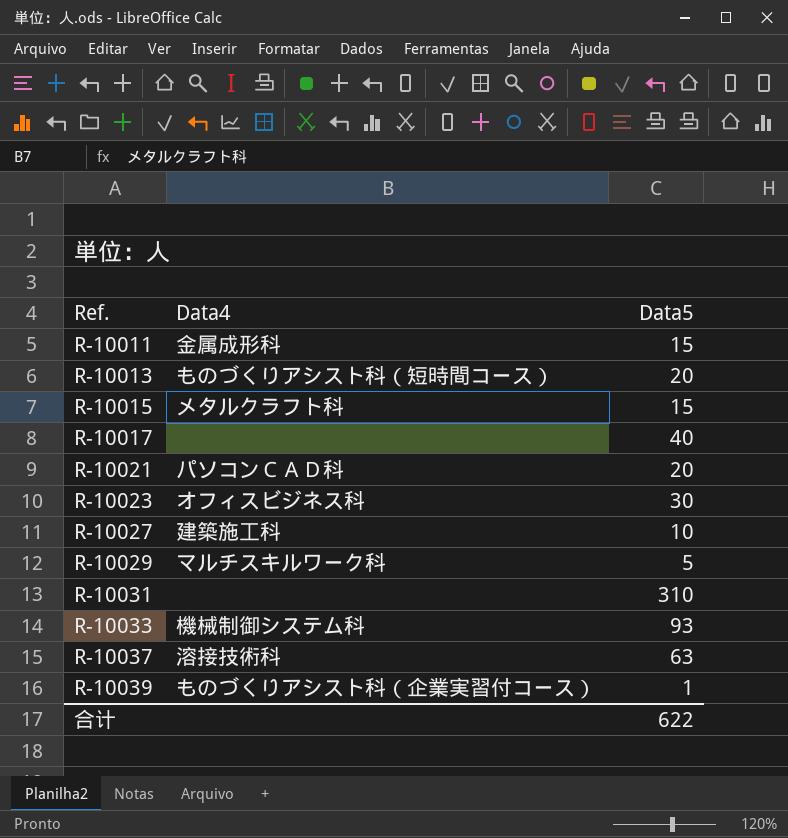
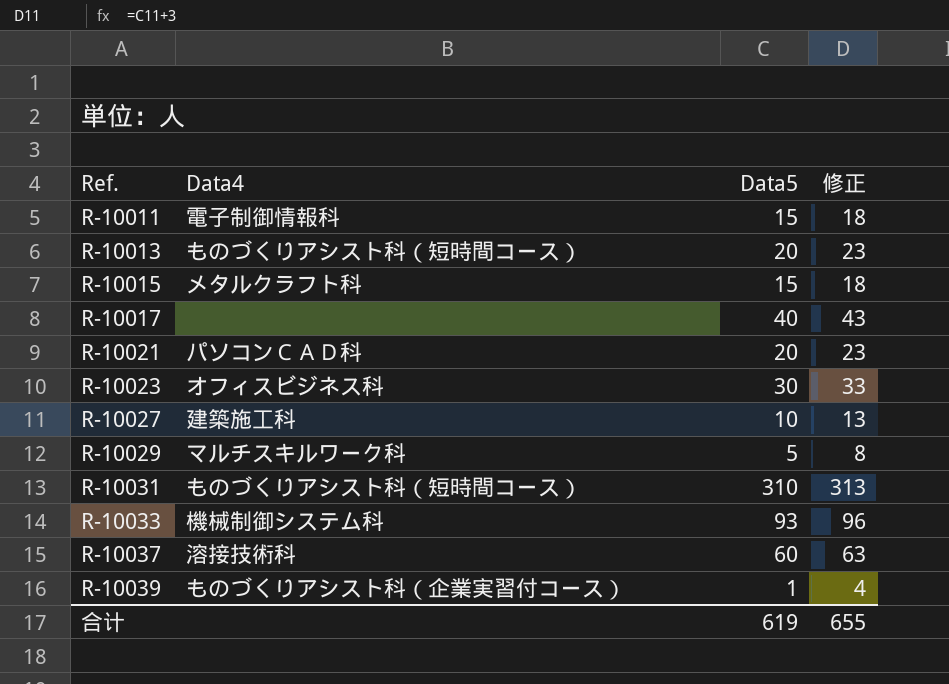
column 修正 | formula: none -> [Data5] + 3
R-10011 | Data4: 金属成形科 -> 電子制御情報科
R-10031 | Data4: none -> ものづくりアシスト科（短時間コース）
R-10037 | Data5: 63 -> 60
合计 | Data5: 622 -> 619

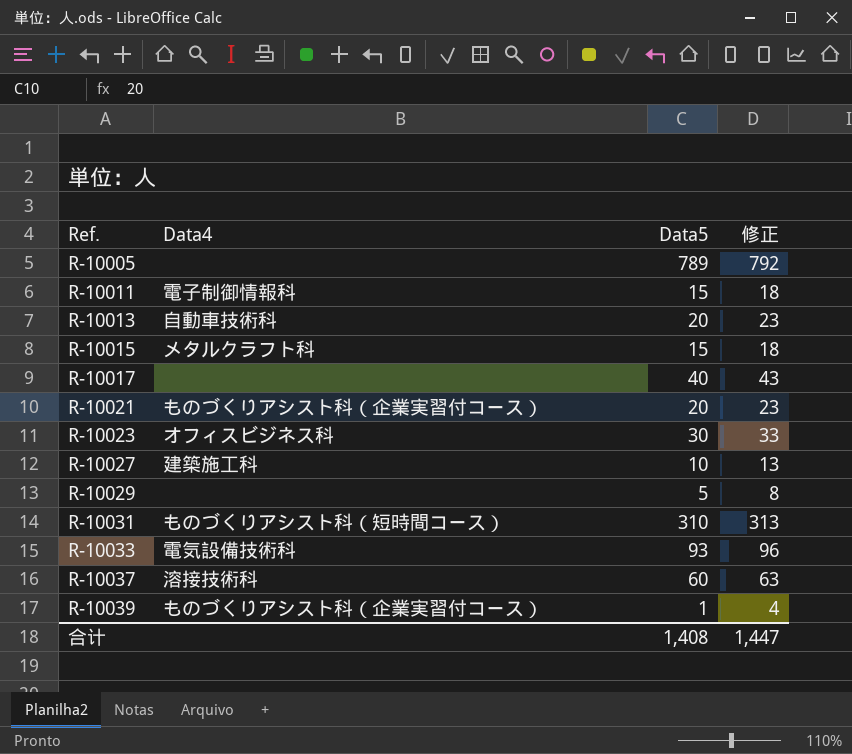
row R-10005: none -> none | 789 | 792
R-10013 | Data4: ものづくりアシスト科（短時間コース） -> 自動車技術科
R-10021 | Data4: パソコンＣＡＤ科 -> ものづくりアシスト科（企業実習付コース）
R-10029 | Data4: マルチスキルワーク科 -> none
R-10033 | Data4: 機械制御システム科 -> 電気設備技術科
合计 | Data5: 619 -> 1,408
合计 | 修正: 655 -> 1,447

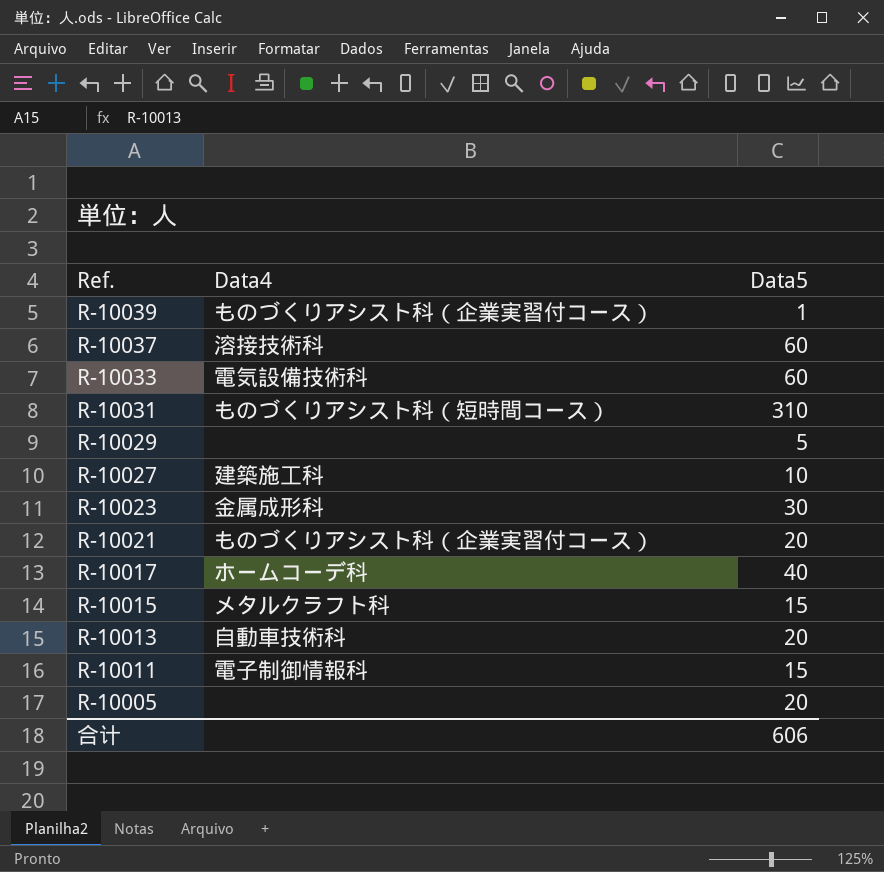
row order: Ref. ascending -> Ref. descending
column 修正 | formula: [Data5] + 3 -> none
R-10033 | Data5: 93 -> 60
R-10023 | Data4: オフィスビジネス科 -> 金属成形科
R-10017 | Data4: none -> ホームコーデ科
R-10005 | Data5: 789 -> 20
合计 | Data5: 1,408 -> 606

